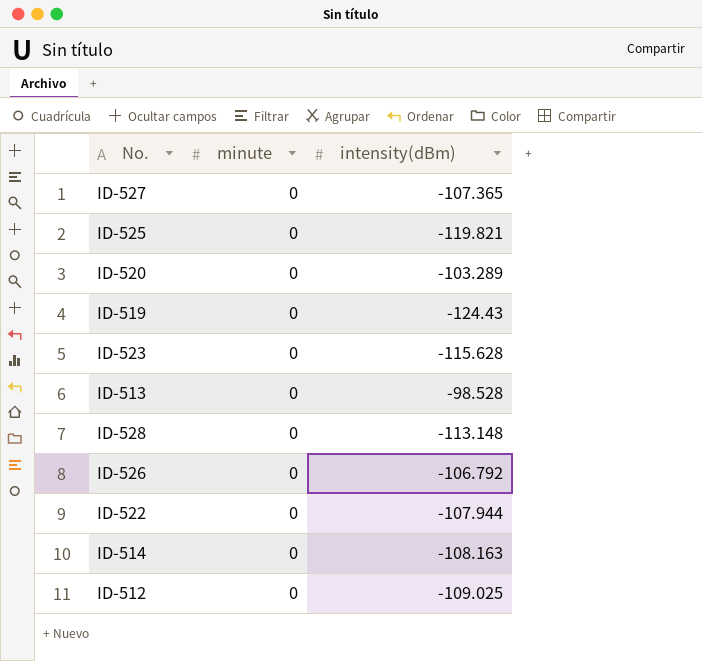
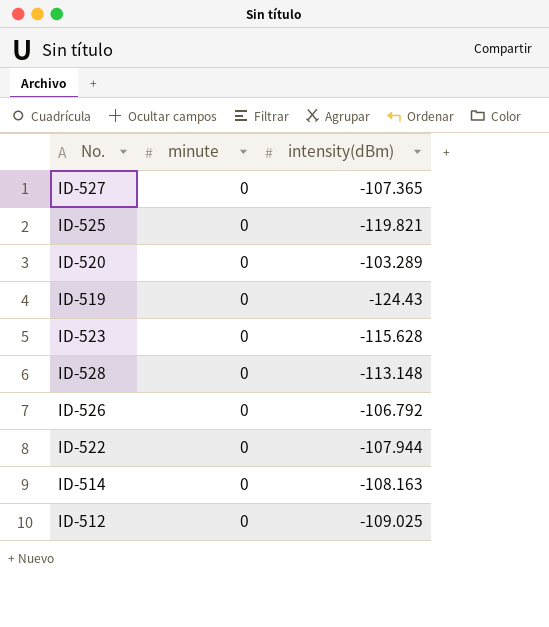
row ID-513: 0 | -98.528 -> none

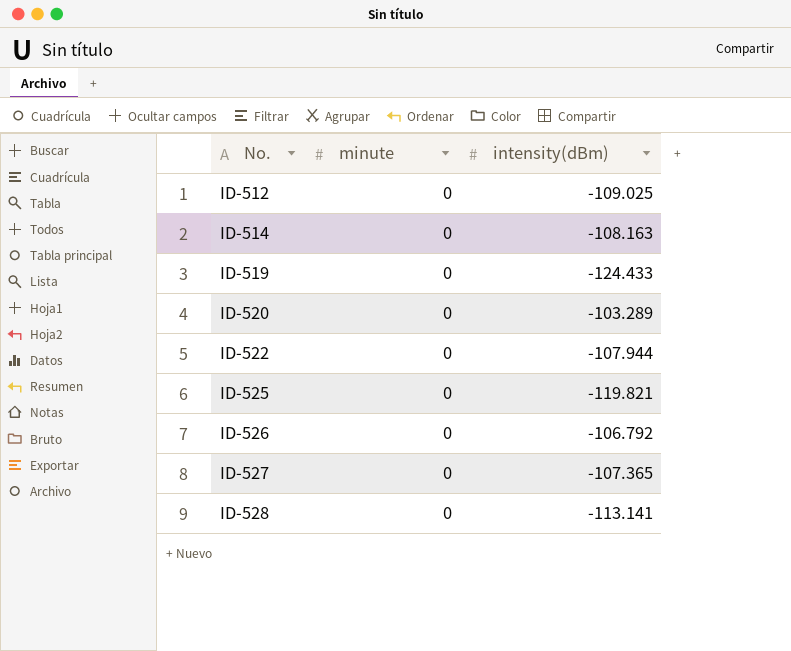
row order: none -> No. ascending
row ID-523: 0 | -115.628 -> none
ID-519 | intensity(dBm): -124.43 -> -124.433
ID-528 | intensity(dBm): -113.148 -> -113.141

